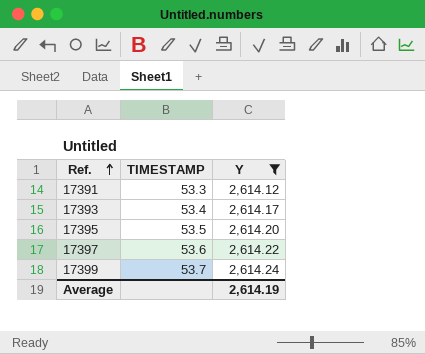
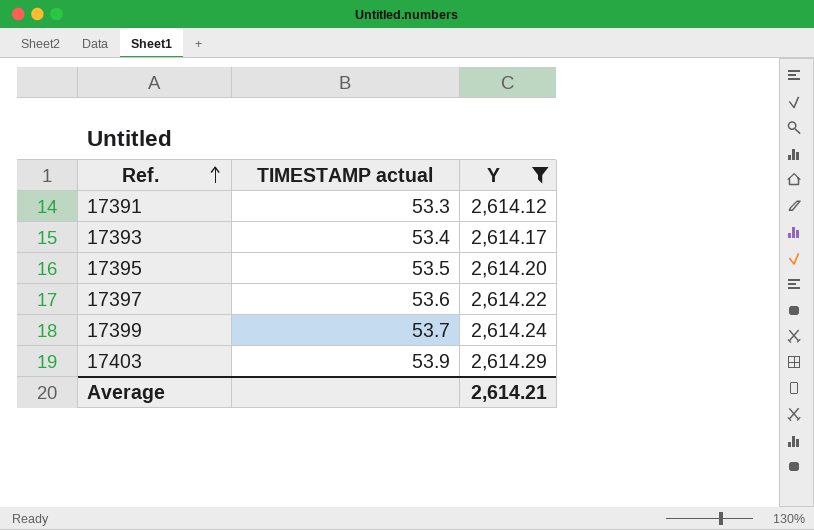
column name: TIMESTAMP -> TIMESTAMP actual
row 17403: none -> 53.9 | 2,614.29
Average | Y: 2,614.19 -> 2,614.21

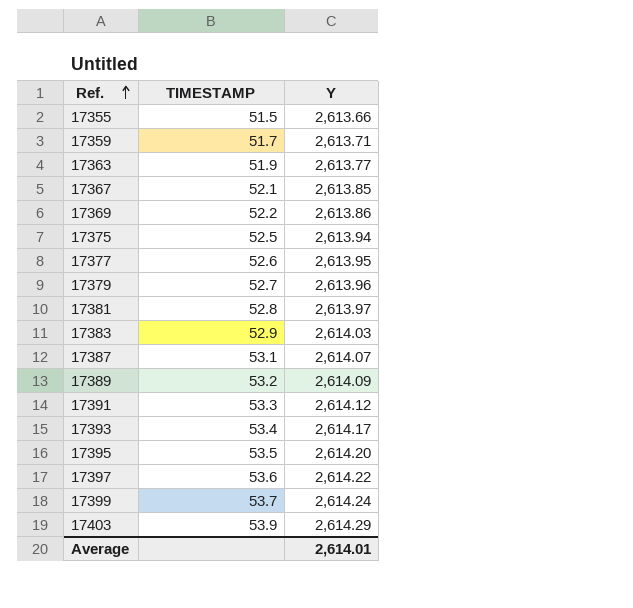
filter: Y >= 2,614.12 -> none
column name: TIMESTAMP actual -> TIMESTAMP
Average | Y: 2,614.21 -> 2,614.01

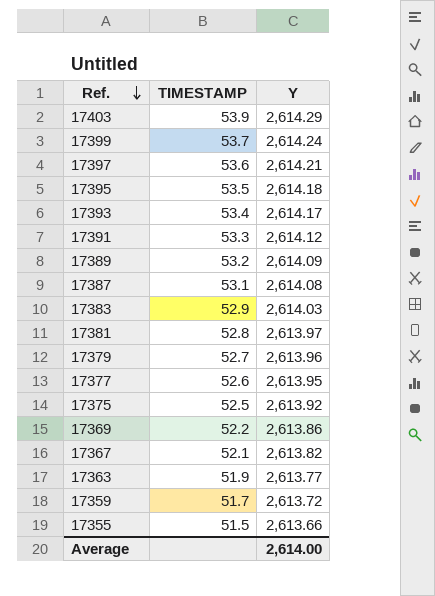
row order: Ref. ascending -> Ref. descending
17397 | Y: 2,614.22 -> 2,614.21
17395 | Y: 2,614.20 -> 2,614.18
17387 | Y: 2,614.07 -> 2,614.08
17375 | Y: 2,613.94 -> 2,613.92
17367 | Y: 2,613.85 -> 2,613.82
17359 | Y: 2,613.71 -> 2,613.72
Average | Y: 2,614.01 -> 2,614.00

